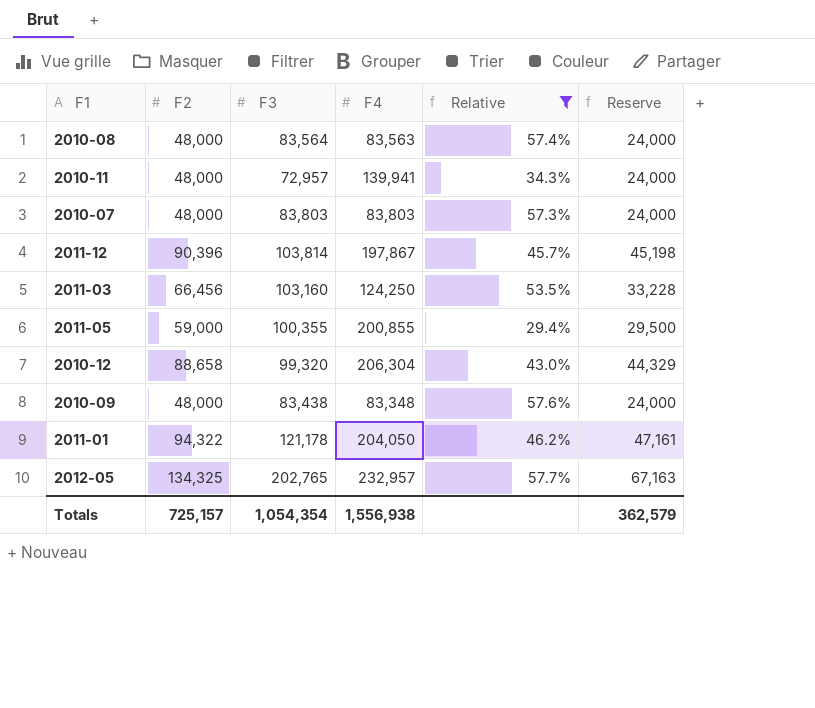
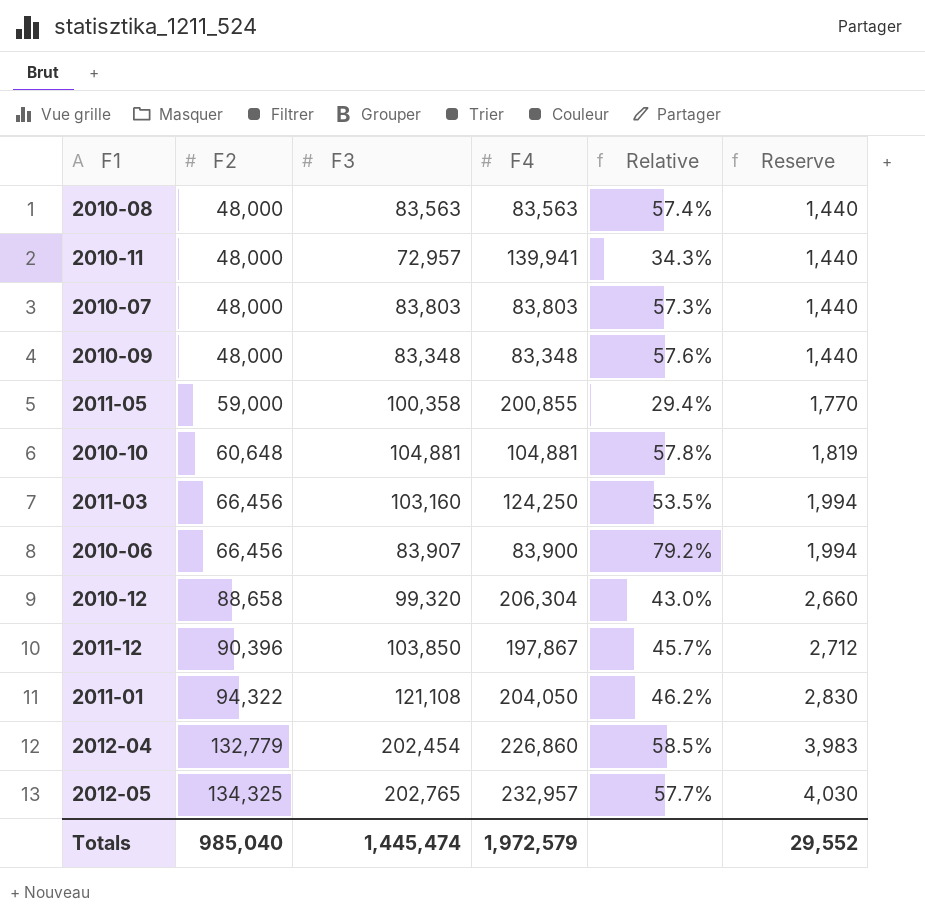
filter: Relative <= 57.7% -> none
row order: none -> F2 ascending
column Reserve | formula: [F2] * 0.5 -> [F2] * 0.03
2010-08 | F3: 83,564 -> 83,563
2010-09 | F3: 83,438 -> 83,348
2011-05 | F3: 100,355 -> 100,358
2011-12 | F3: 103,814 -> 103,850
2011-01 | F3: 121,178 -> 121,108
Totals | F2: 725,157 -> 985,040
Totals | F3: 1,054,354 -> 1,445,474
Totals | F4: 1,556,938 -> 1,972,579
Totals | Reserve: 362,579 -> 29,552

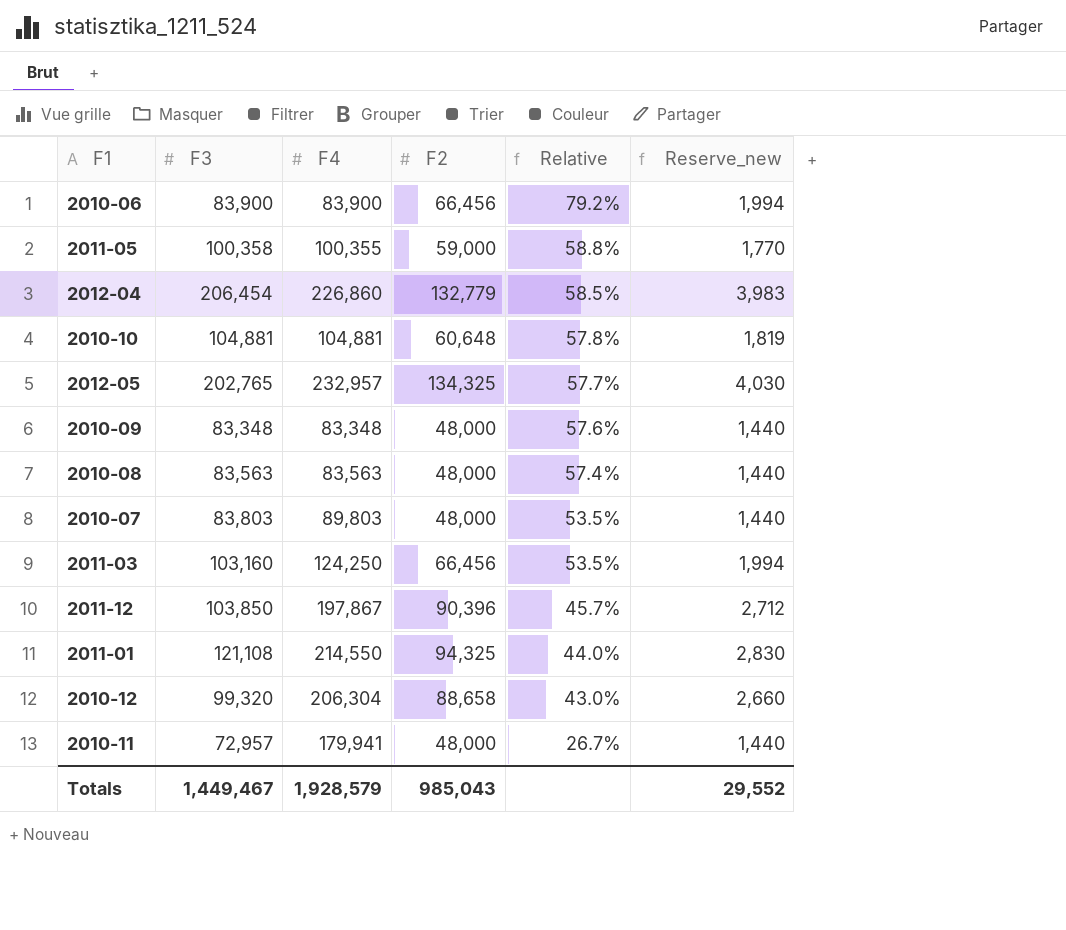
row order: F2 ascending -> Relative descending
column F2 | position: 2 -> 4
column name: Reserve -> Reserve_new
2010-06 | F3: 83,907 -> 83,900
2011-05 | F4: 200,855 -> 100,355
2011-05 | Relative: 29.4% -> 58.8%
2012-04 | F3: 202,454 -> 206,454
2010-07 | F4: 83,803 -> 89,803
2010-07 | Relative: 57.3% -> 53.5%
2011-01 | F4: 204,050 -> 214,550
2011-01 | F2: 94,322 -> 94,325
2011-01 | Relative: 46.2% -> 44.0%
2010-11 | F4: 139,941 -> 179,941
2010-11 | Relative: 34.3% -> 26.7%
Totals | F3: 1,445,474 -> 1,449,467
Totals | F4: 1,972,579 -> 1,928,579
Totals | F2: 985,040 -> 985,043

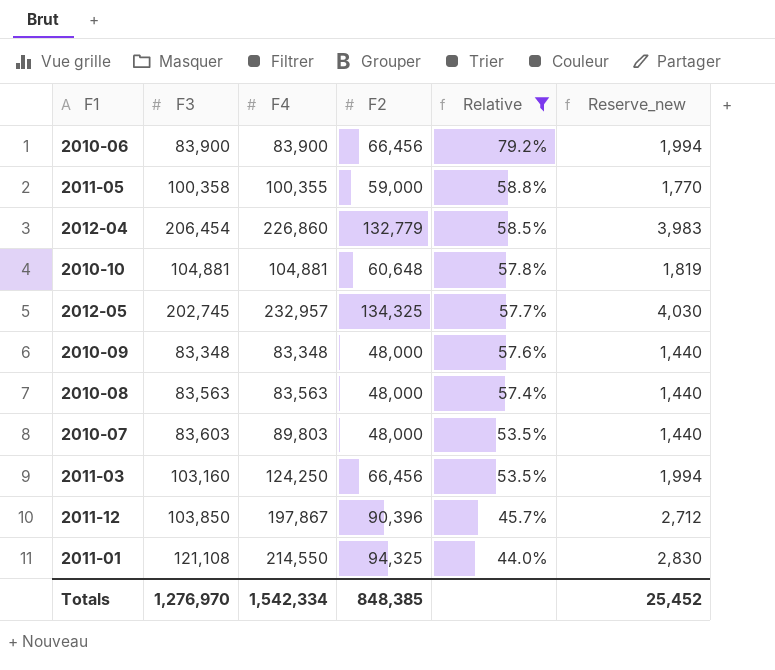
filter: none -> Relative >= 44.0%
2012-05 | F3: 202,765 -> 202,745
2010-07 | F3: 83,803 -> 83,603
Totals | F3: 1,449,467 -> 1,276,970
Totals | F4: 1,928,579 -> 1,542,334
Totals | F2: 985,043 -> 848,385
Totals | Reserve_new: 29,552 -> 25,452

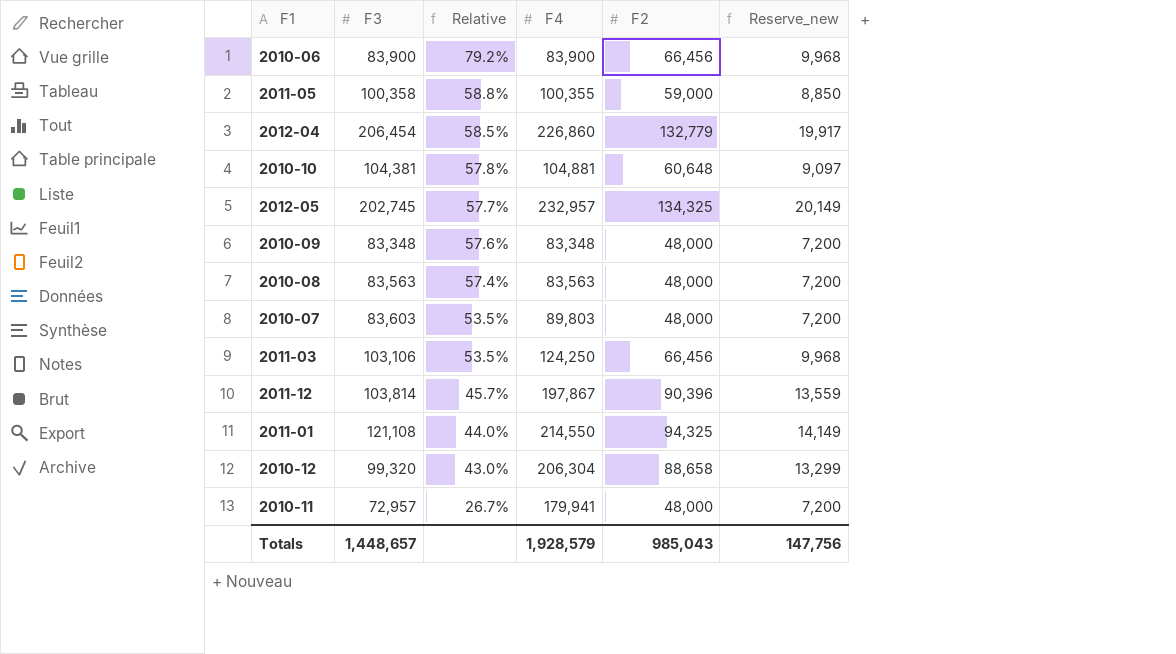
filter: Relative >= 44.0% -> none
column Relative | position: 5 -> 3
column Reserve_new | formula: [F2] * 0.03 -> [F2] * 0.15
2010-10 | F3: 104,881 -> 104,381
2011-03 | F3: 103,160 -> 103,106
2011-12 | F3: 103,850 -> 103,814
Totals | F3: 1,276,970 -> 1,448,657
Totals | F4: 1,542,334 -> 1,928,579
Totals | F2: 848,385 -> 985,043
Totals | Reserve_new: 25,452 -> 147,756

